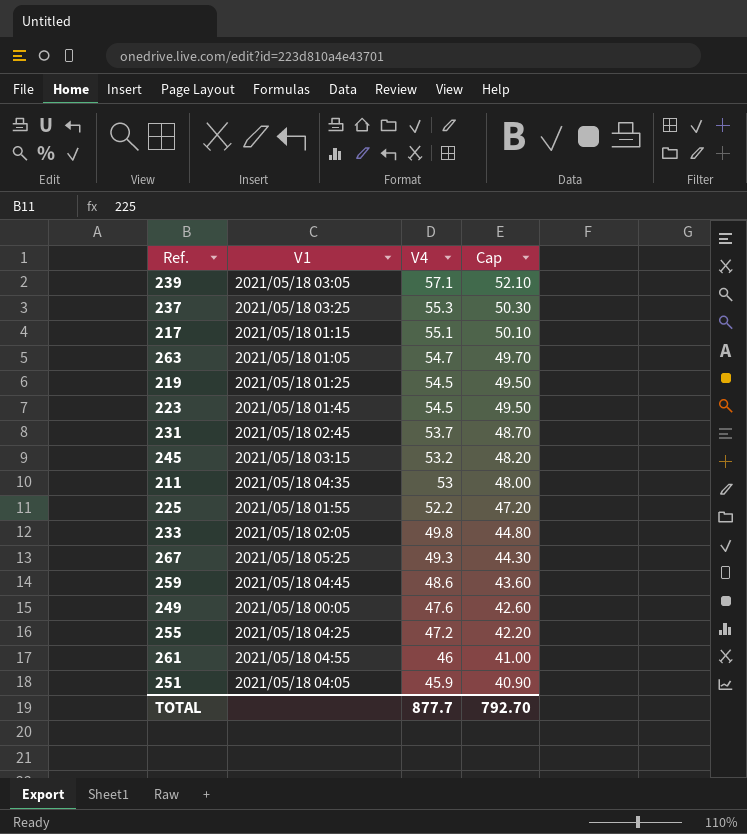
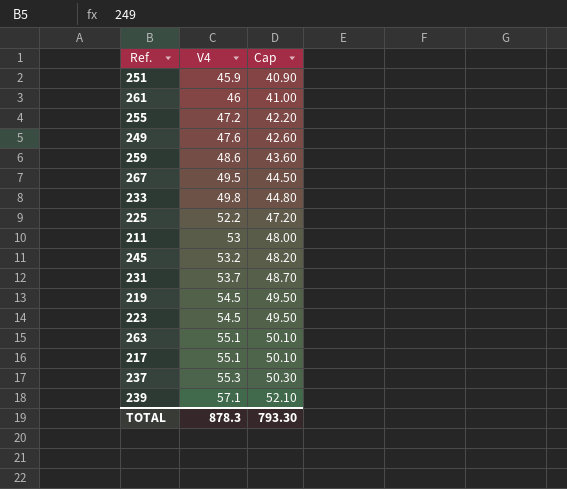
row order: V4 descending -> V4 ascending
column V1 | position: 2 -> none
267 | V4: 49.3 -> 49.5
267 | Cap: 44.30 -> 44.50
263 | V4: 54.7 -> 55.1
263 | Cap: 49.70 -> 50.10
TOTAL | V4: 877.7 -> 878.3
TOTAL | Cap: 792.70 -> 793.30

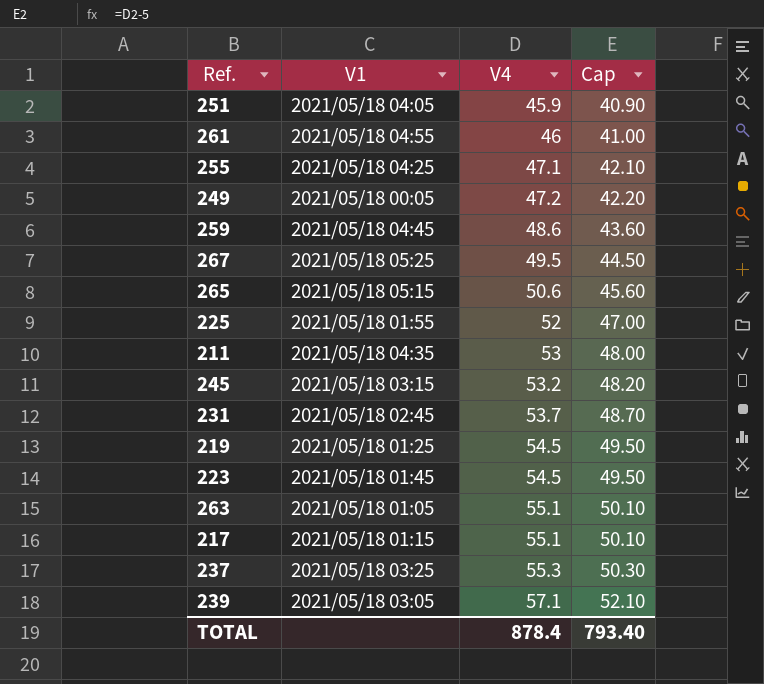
column V1 | position: none -> 2
row 233: 49.8 | 44.80 -> none
255 | V4: 47.2 -> 47.1
255 | Cap: 42.20 -> 42.10
249 | V4: 47.6 -> 47.2
249 | Cap: 42.60 -> 42.20
row 265: none -> 2021/05/18 05:15 | 50.6 | 45.60
225 | V4: 52.2 -> 52
225 | Cap: 47.20 -> 47.00
TOTAL | V4: 878.3 -> 878.4
TOTAL | Cap: 793.30 -> 793.40

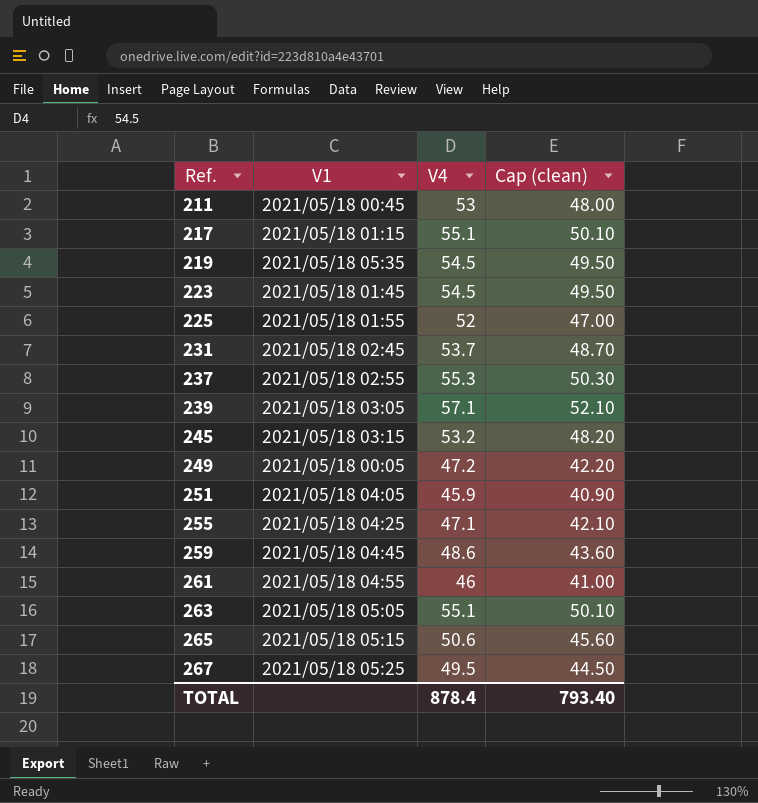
row order: V4 ascending -> Ref. ascending
column name: Cap -> Cap (clean)
211 | V1: 2021/05/18 04:35 -> 2021/05/18 00:45
219 | V1: 2021/05/18 01:25 -> 2021/05/18 05:35
237 | V1: 2021/05/18 03:25 -> 2021/05/18 02:55
263 | V1: 2021/05/18 01:05 -> 2021/05/18 05:05

